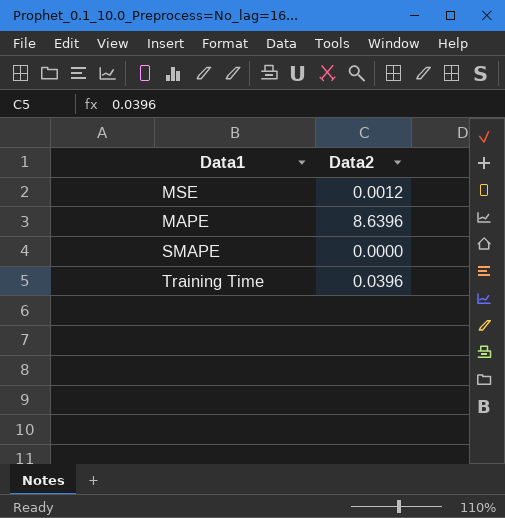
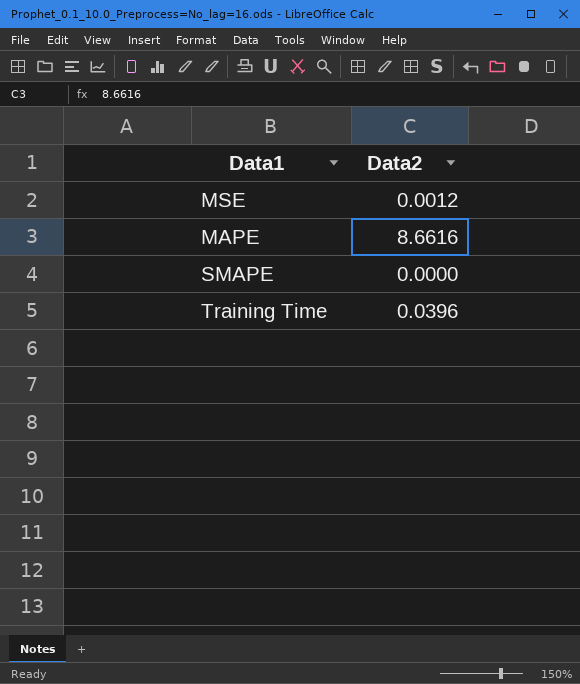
MAPE | Data2: 8.6396 -> 8.6616

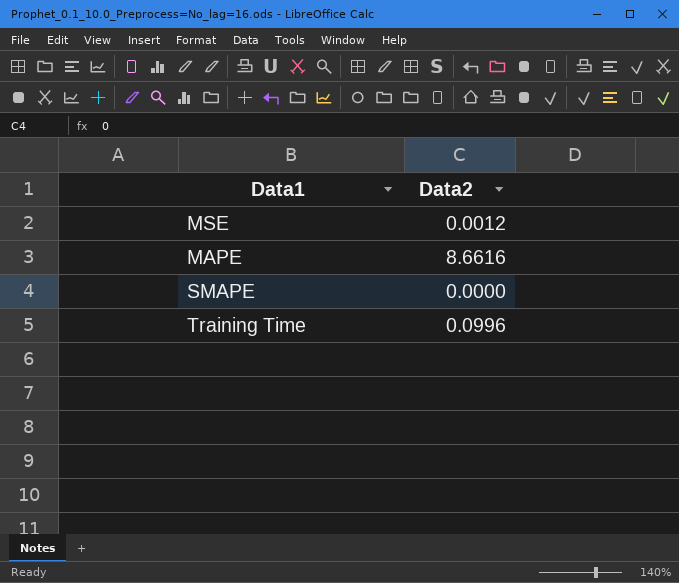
Training Time | Data2: 0.0396 -> 0.0996

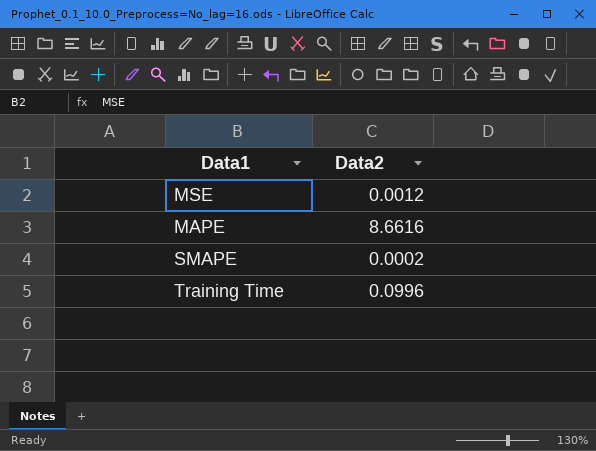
SMAPE | Data2: 0.0000 -> 0.0002

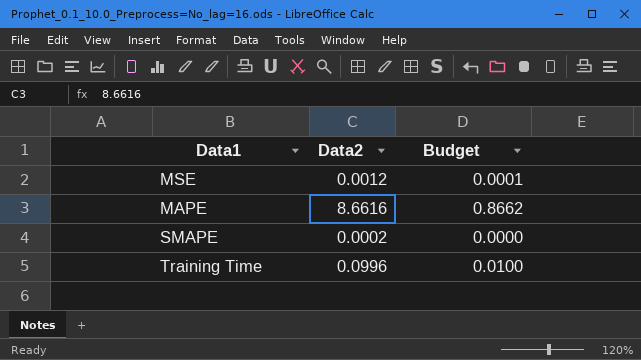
column Budget | formula: none -> [Data2] * 0.1

